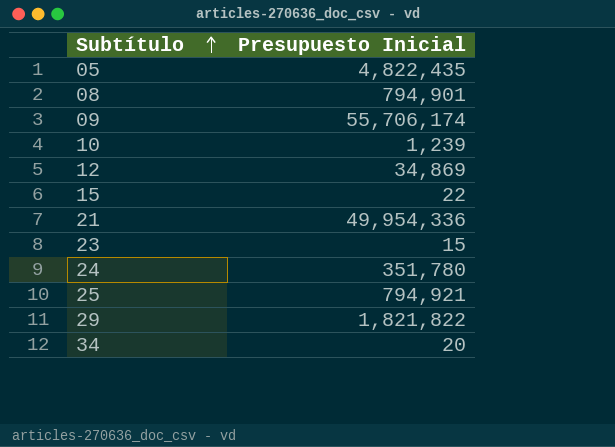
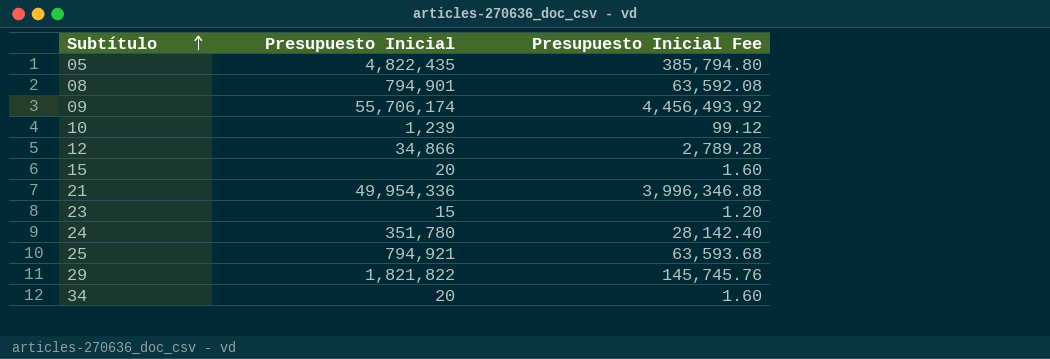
column Presupuesto Inicial Fee | formula: none -> [Presupuesto Inicial] * 0.08
12 | Presupuesto Inicial: 34,869 -> 34,866
15 | Presupuesto Inicial: 22 -> 20

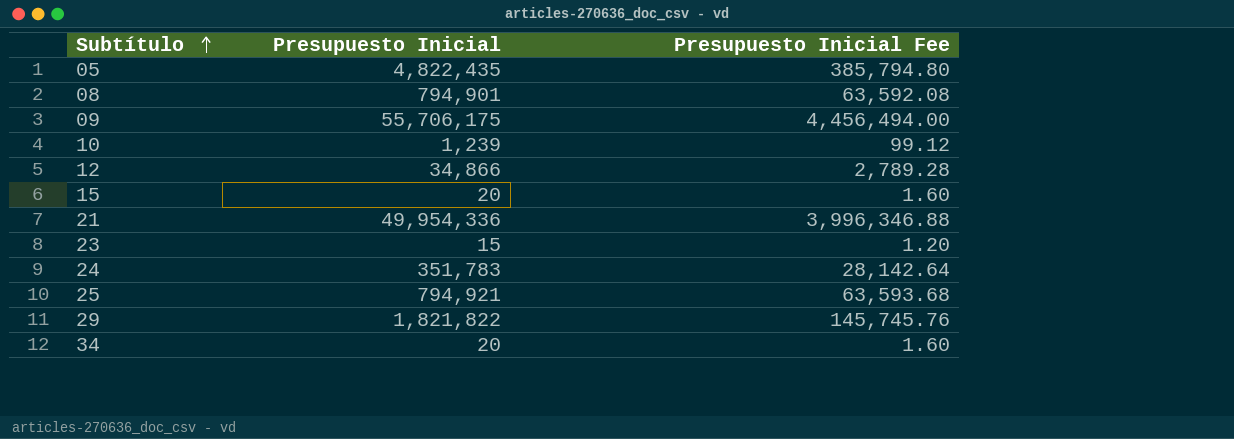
09 | Presupuesto Inicial: 55,706,174 -> 55,706,175
09 | Presupuesto Inicial Fee: 4,456,493.92 -> 4,456,494.00
24 | Presupuesto Inicial: 351,780 -> 351,783
24 | Presupuesto Inicial Fee: 28,142.40 -> 28,142.64

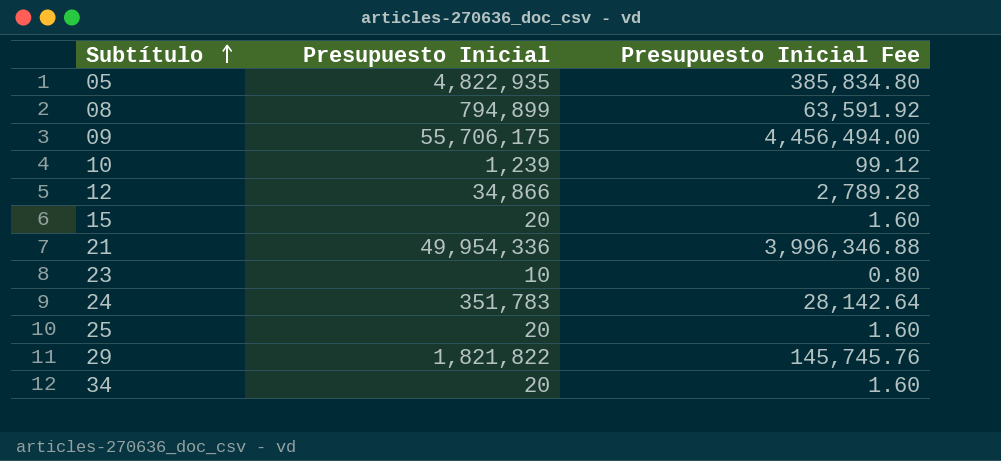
05 | Presupuesto Inicial: 4,822,435 -> 4,822,935
05 | Presupuesto Inicial Fee: 385,794.80 -> 385,834.80
08 | Presupuesto Inicial: 794,901 -> 794,899
08 | Presupuesto Inicial Fee: 63,592.08 -> 63,591.92
23 | Presupuesto Inicial: 15 -> 10
23 | Presupuesto Inicial Fee: 1.20 -> 0.80
25 | Presupuesto Inicial: 794,921 -> 20
25 | Presupuesto Inicial Fee: 63,593.68 -> 1.60

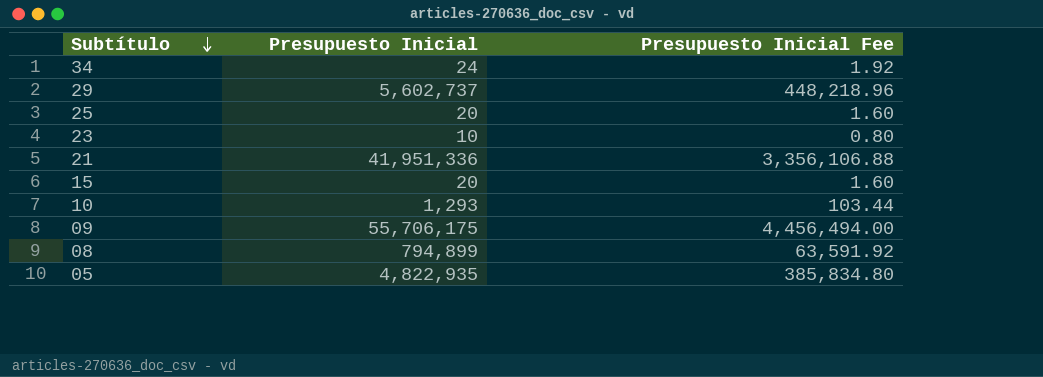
row order: Subtítulo ascending -> Subtítulo descending
row 12: 34,866 | 2,789.28 -> none
row 24: 351,783 | 28,142.64 -> none
34 | Presupuesto Inicial: 20 -> 24
34 | Presupuesto Inicial Fee: 1.60 -> 1.92
29 | Presupuesto Inicial: 1,821,822 -> 5,602,737
29 | Presupuesto Inicial Fee: 145,745.76 -> 448,218.96
21 | Presupuesto Inicial: 49,954,336 -> 41,951,336
21 | Presupuesto Inicial Fee: 3,996,346.88 -> 3,356,106.88
10 | Presupuesto Inicial: 1,239 -> 1,293
10 | Presupuesto Inicial Fee: 99.12 -> 103.44

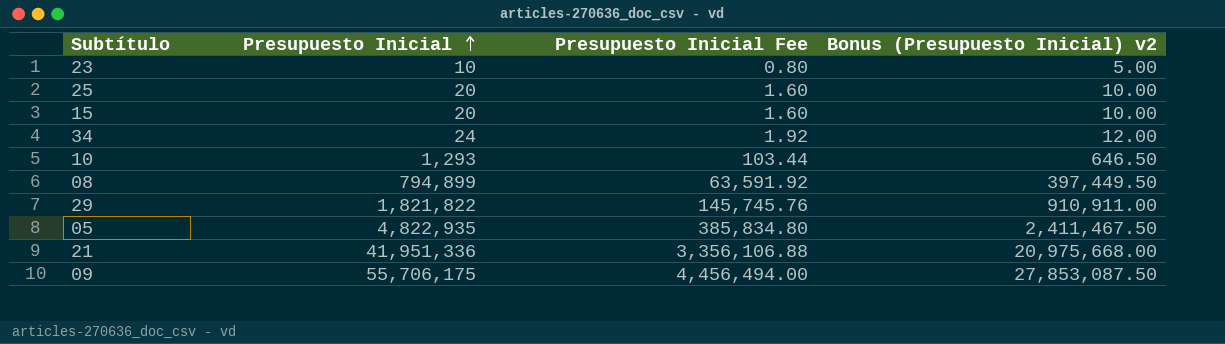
row order: Subtítulo descending -> Presupuesto Inicial ascending
column Bonus (Presupuesto Inicial) v2 | formula: none -> [Presupuesto Inicial] * 0.5
29 | Presupuesto Inicial: 5,602,737 -> 1,821,822
29 | Presupuesto Inicial Fee: 448,218.96 -> 145,745.76

